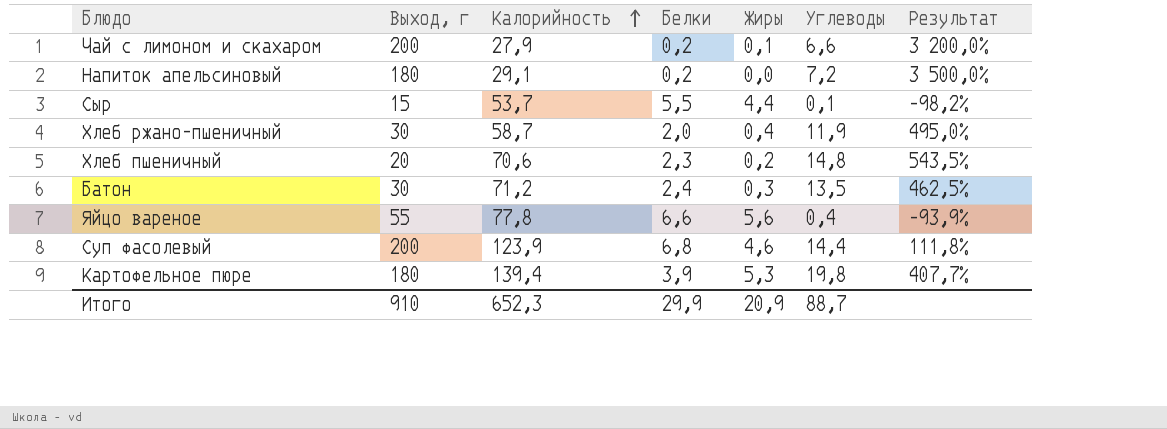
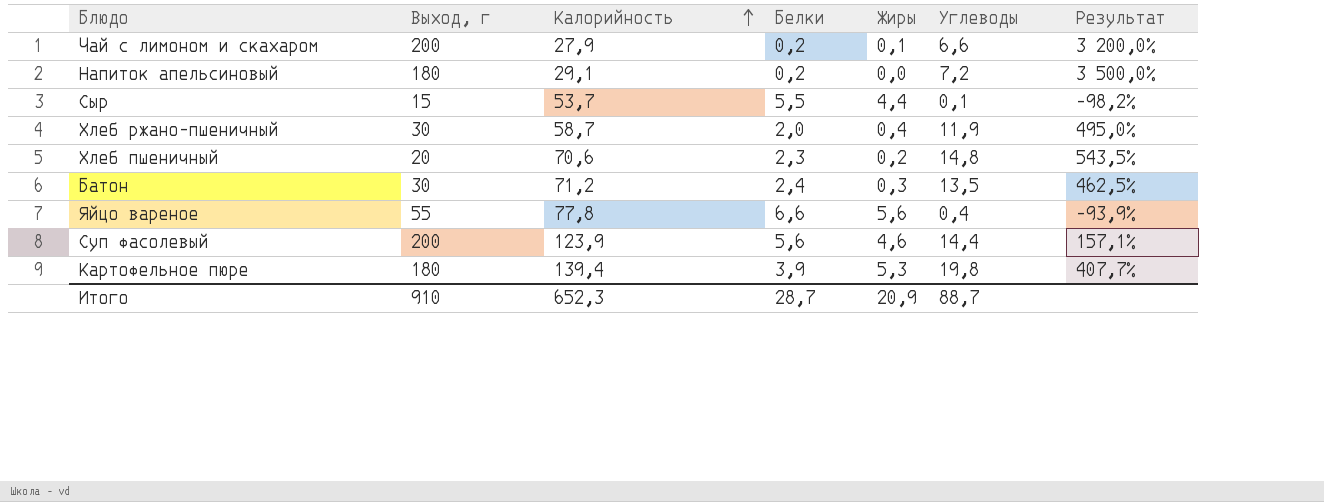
Суп фасолевый | Белки: 6,8 -> 5,6
Суп фасолевый | Результат: 111,8% -> 157,1%
Итого | Белки: 29,9 -> 28,7

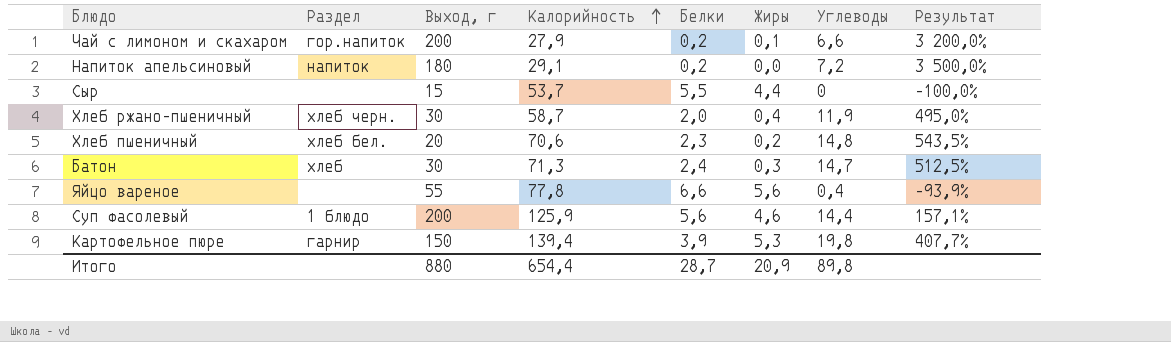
column Раздел | position: none -> 2
Сыр | Углеводы: 0,1 -> 0
Сыр | Результат: -98,2% -> -100,0%
Батон | Калорийность: 71,2 -> 71,3
Батон | Углеводы: 13,5 -> 14,7
Батон | Результат: 462,5% -> 512,5%
Суп фасолевый | Калорийность: 123,9 -> 125,9
Картофельное пюре | Выход, г: 180 -> 150
Итого | Выход, г: 910 -> 880
Итого | Калорийность: 652,3 -> 654,4
Итого | Углеводы: 88,7 -> 89,8

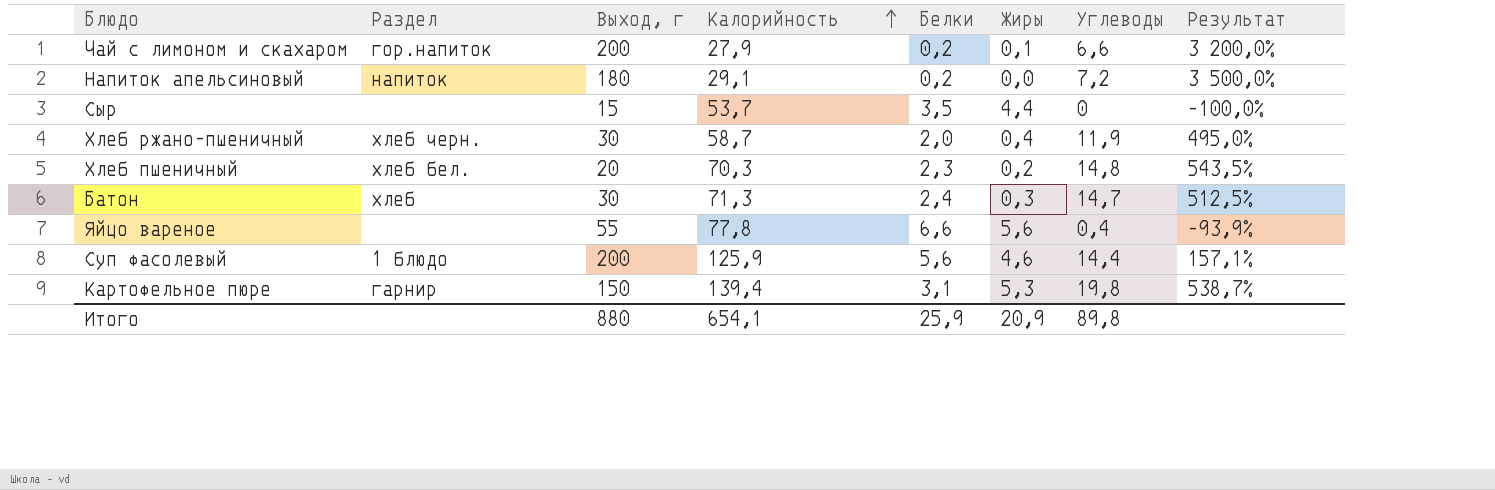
Сыр | Белки: 5,5 -> 3,5
Хлеб пшеничный | Калорийность: 70,6 -> 70,3
Картофельное пюре | Белки: 3,9 -> 3,1
Картофельное пюре | Результат: 407,7% -> 538,7%
Итого | Калорийность: 654,4 -> 654,1
Итого | Белки: 28,7 -> 25,9

